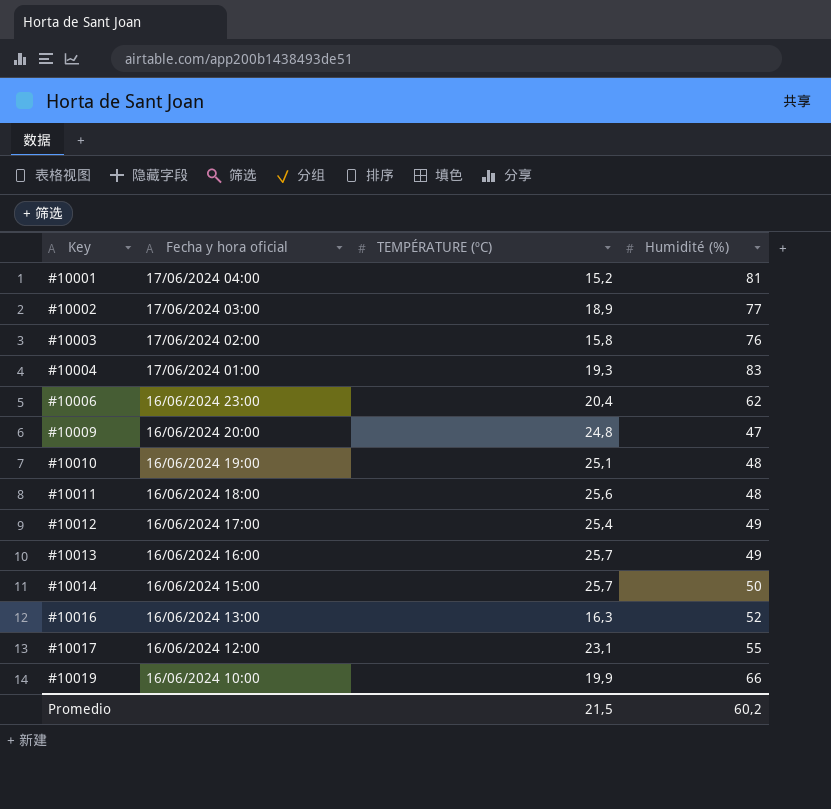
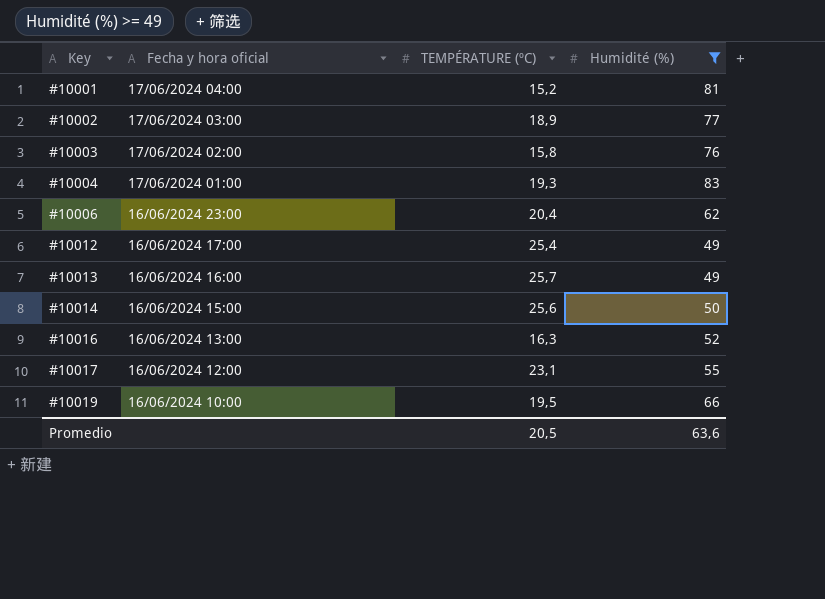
filter: none -> Humidité (%) >= 49
#10014 | TEMPÉRATURE (ºC): 25,7 -> 25,6
#10019 | TEMPÉRATURE (ºC): 19,9 -> 19,5
Promedio | TEMPÉRATURE (ºC): 21,5 -> 20,5
Promedio | Humidité (%): 60,2 -> 63,6

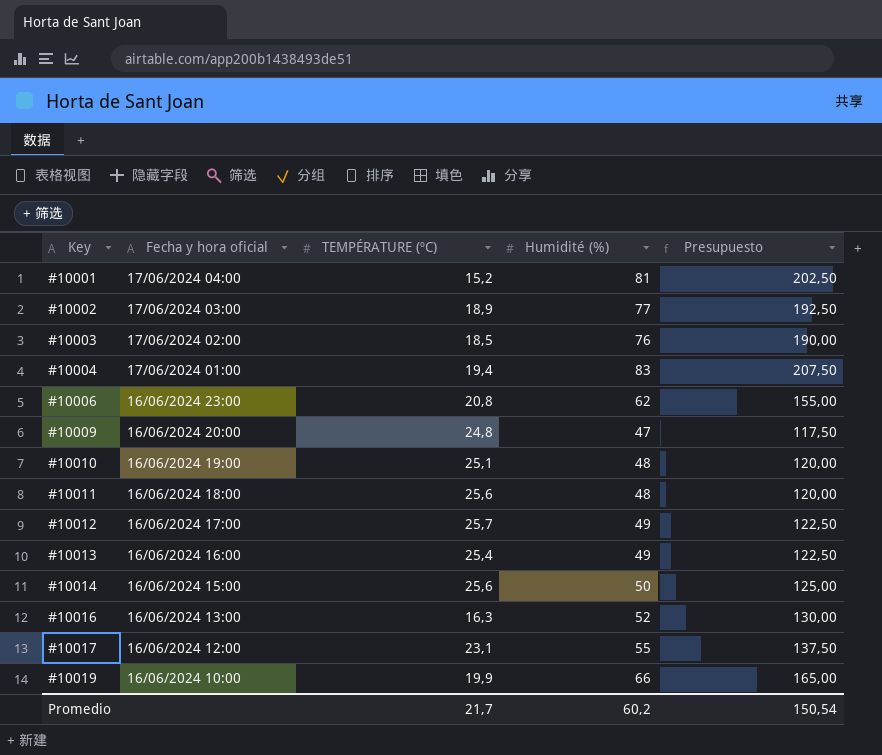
filter: Humidité (%) >= 49 -> none
column Presupuesto | formula: none -> [Humidité (%)] * 2,5
#10003 | TEMPÉRATURE (ºC): 15,8 -> 18,5
#10004 | TEMPÉRATURE (ºC): 19,3 -> 19,4
#10006 | TEMPÉRATURE (ºC): 20,4 -> 20,8
#10012 | TEMPÉRATURE (ºC): 25,4 -> 25,7
#10013 | TEMPÉRATURE (ºC): 25,7 -> 25,4
#10019 | TEMPÉRATURE (ºC): 19,5 -> 19,9
Promedio | TEMPÉRATURE (ºC): 20,5 -> 21,7
Promedio | Humidité (%): 63,6 -> 60,2

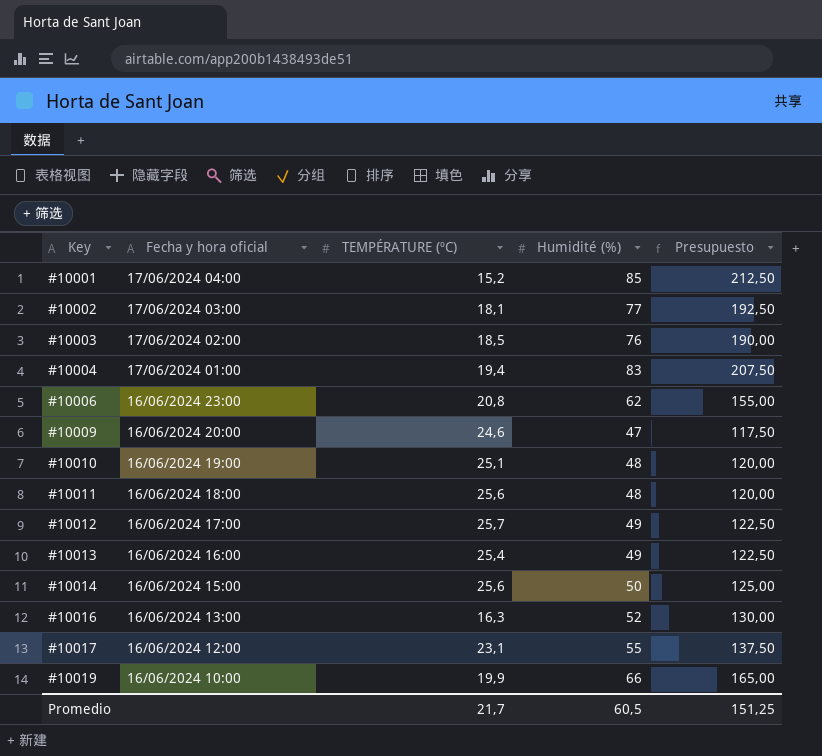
#10001 | Humidité (%): 81 -> 85
#10001 | Presupuesto: 202,50 -> 212,50
#10002 | TEMPÉRATURE (ºC): 18,9 -> 18,1
#10009 | TEMPÉRATURE (ºC): 24,8 -> 24,6
Promedio | Humidité (%): 60,2 -> 60,5
Promedio | Presupuesto: 150,54 -> 151,25

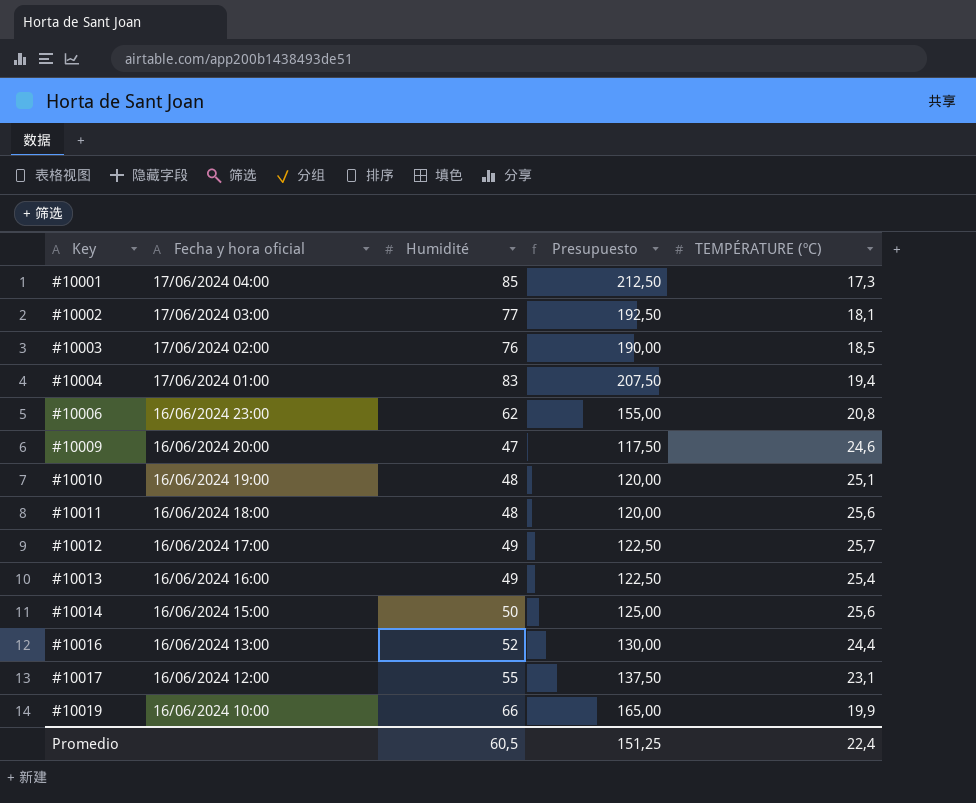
column name: Humidité (%) -> Humidité
column TEMPÉRATURE (ºC) | position: 3 -> 5
#10001 | TEMPÉRATURE (ºC): 15,2 -> 17,3
#10016 | TEMPÉRATURE (ºC): 16,3 -> 24,4
Promedio | TEMPÉRATURE (ºC): 21,7 -> 22,4

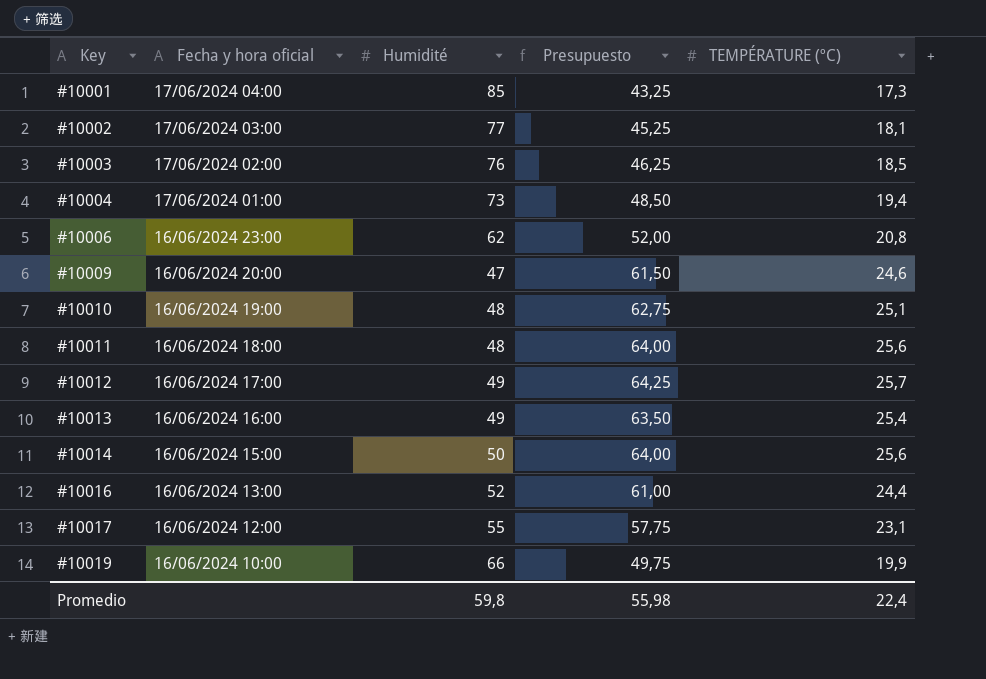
column Presupuesto | formula: [Humidité] * 2,5 -> [TEMPÉRATURE (ºC)] * 2,5
#10004 | Humidité: 83 -> 73
Promedio | Humidité: 60,5 -> 59,8
Promedio | Presupuesto: 151,25 -> 55,98

